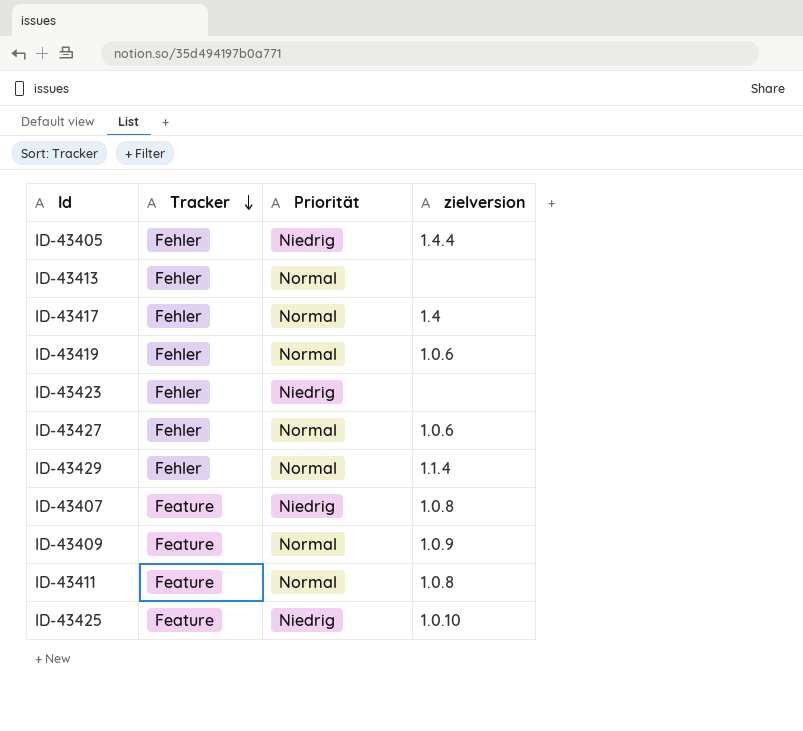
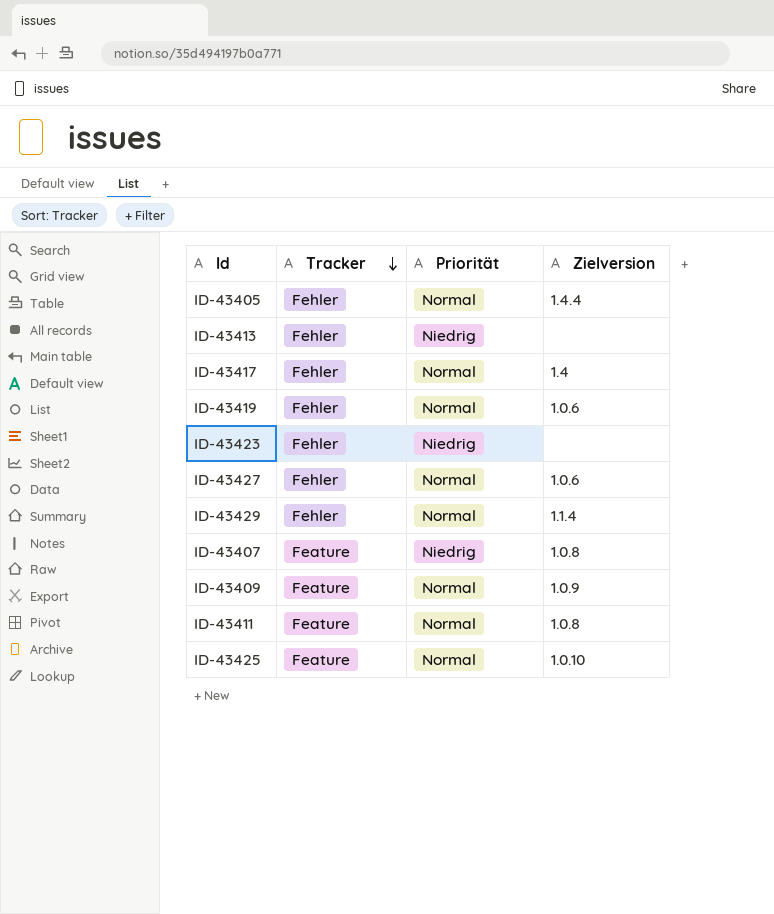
column name: zielversion -> Zielversion
ID-43405 | Priorität: Niedrig -> Normal
ID-43413 | Priorität: Normal -> Niedrig
ID-43425 | Priorität: Niedrig -> Normal

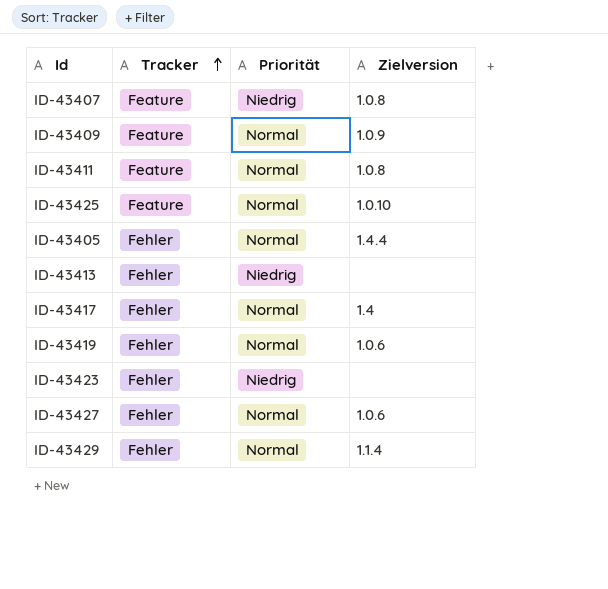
row order: Tracker descending -> Tracker ascending

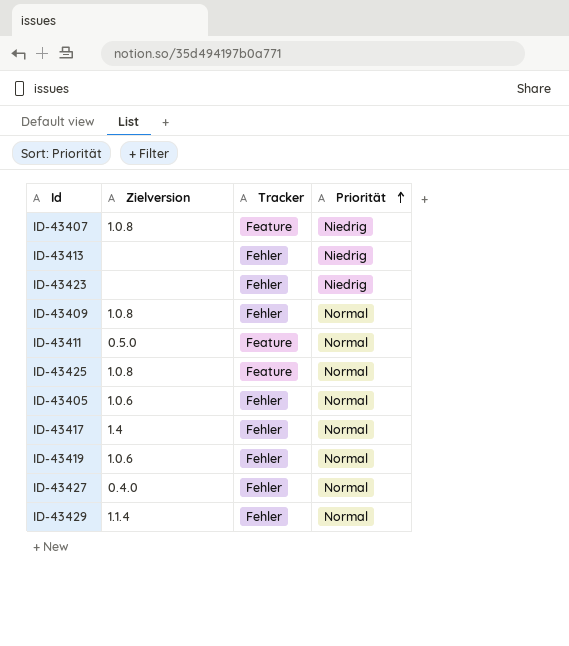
row order: Tracker ascending -> Priorität ascending
column Zielversion | position: 4 -> 2
ID-43409 | Zielversion: 1.0.9 -> 1.0.8
ID-43409 | Tracker: Feature -> Fehler
ID-43411 | Zielversion: 1.0.8 -> 0.5.0
ID-43425 | Zielversion: 1.0.10 -> 1.0.8
ID-43405 | Zielversion: 1.4.4 -> 1.0.6
ID-43427 | Zielversion: 1.0.6 -> 0.4.0

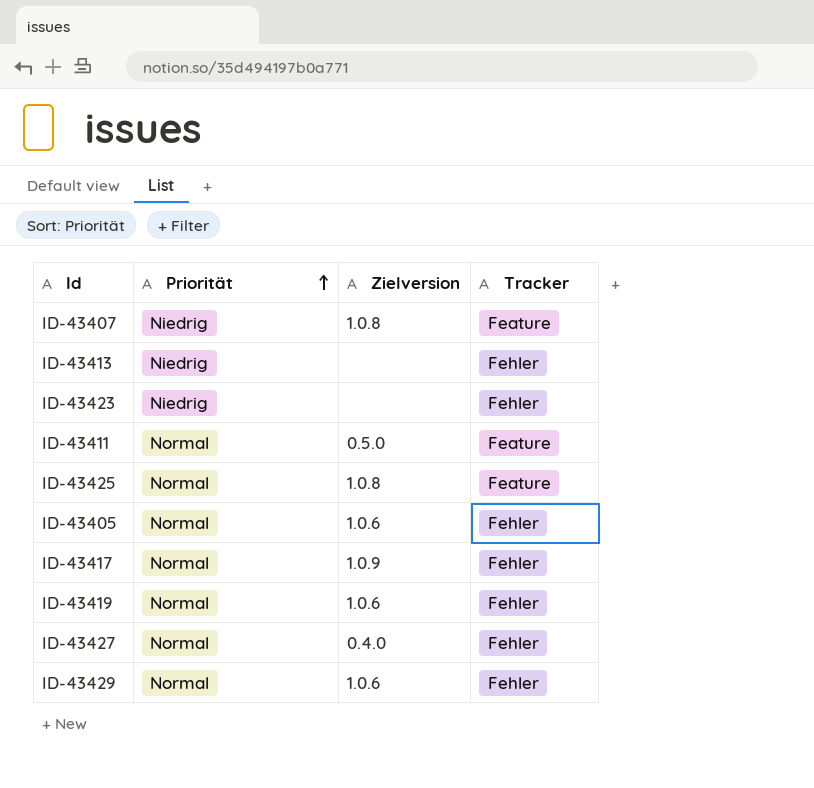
column Priorität | position: 4 -> 2
row ID-43409: 1.0.8 | Fehler | Normal -> none
ID-43417 | Zielversion: 1.4 -> 1.0.9
ID-43429 | Zielversion: 1.1.4 -> 1.0.6

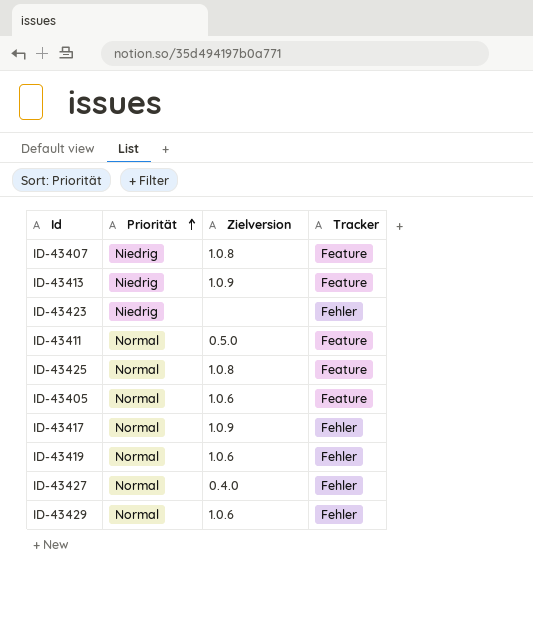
ID-43413 | Zielversion: none -> 1.0.9
ID-43413 | Tracker: Fehler -> Feature
ID-43405 | Tracker: Fehler -> Feature

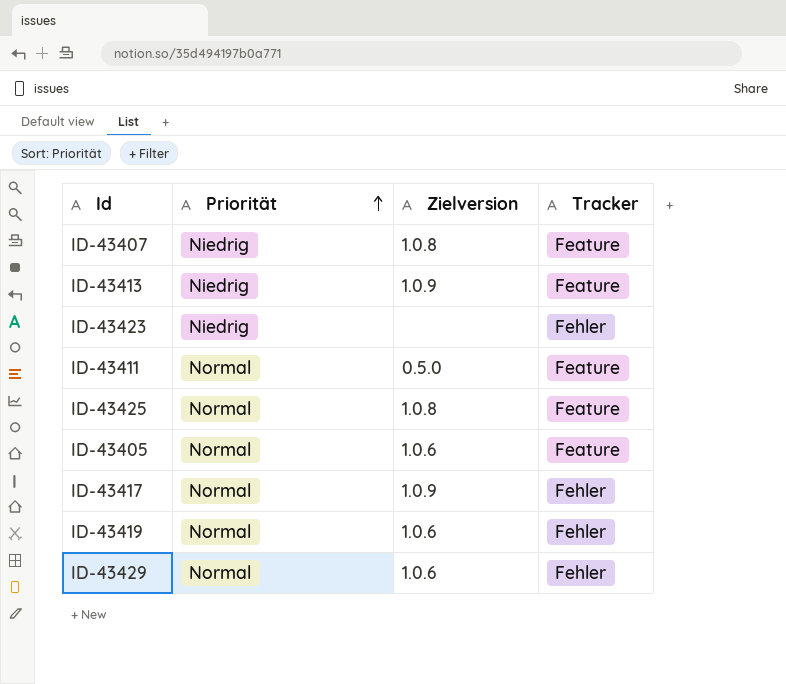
row ID-43427: Normal | 0.4.0 | Fehler -> none

